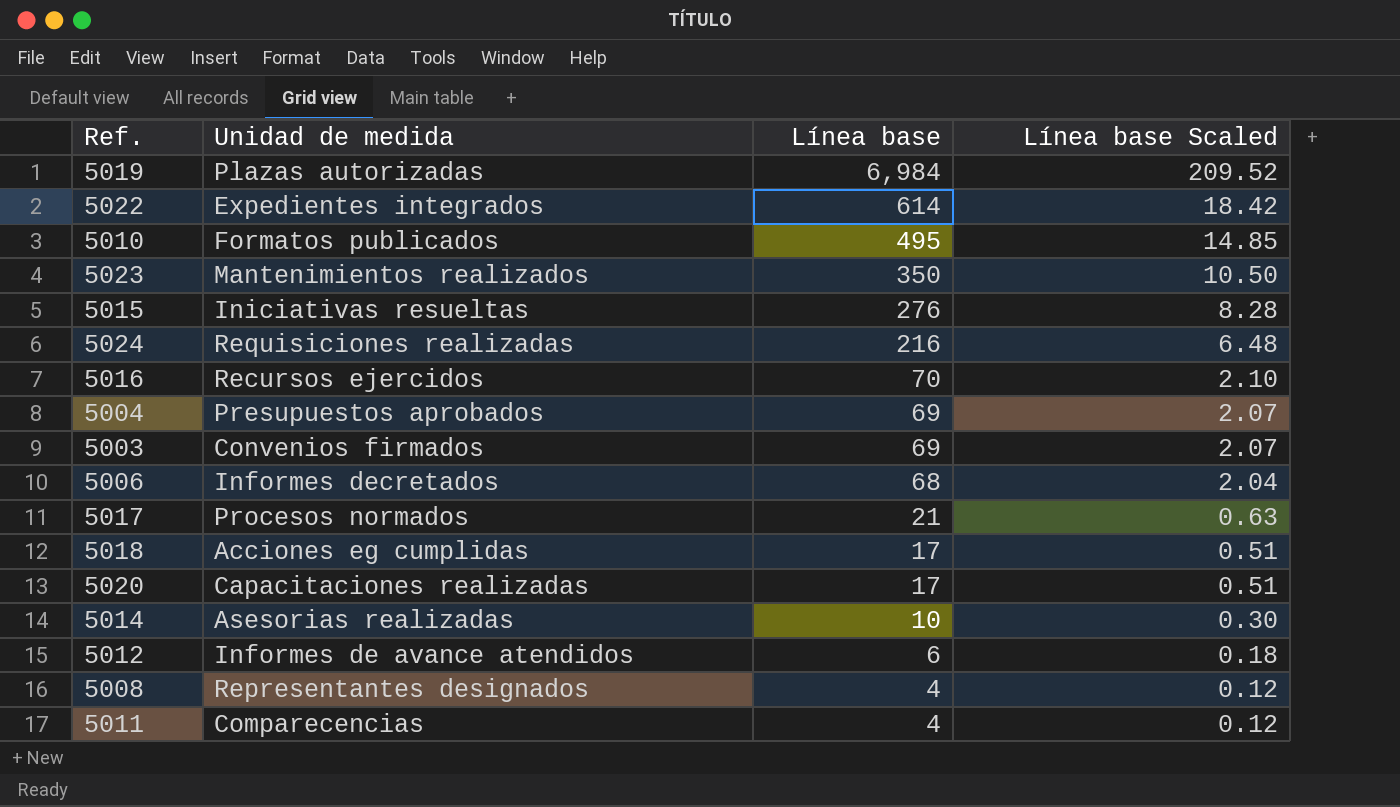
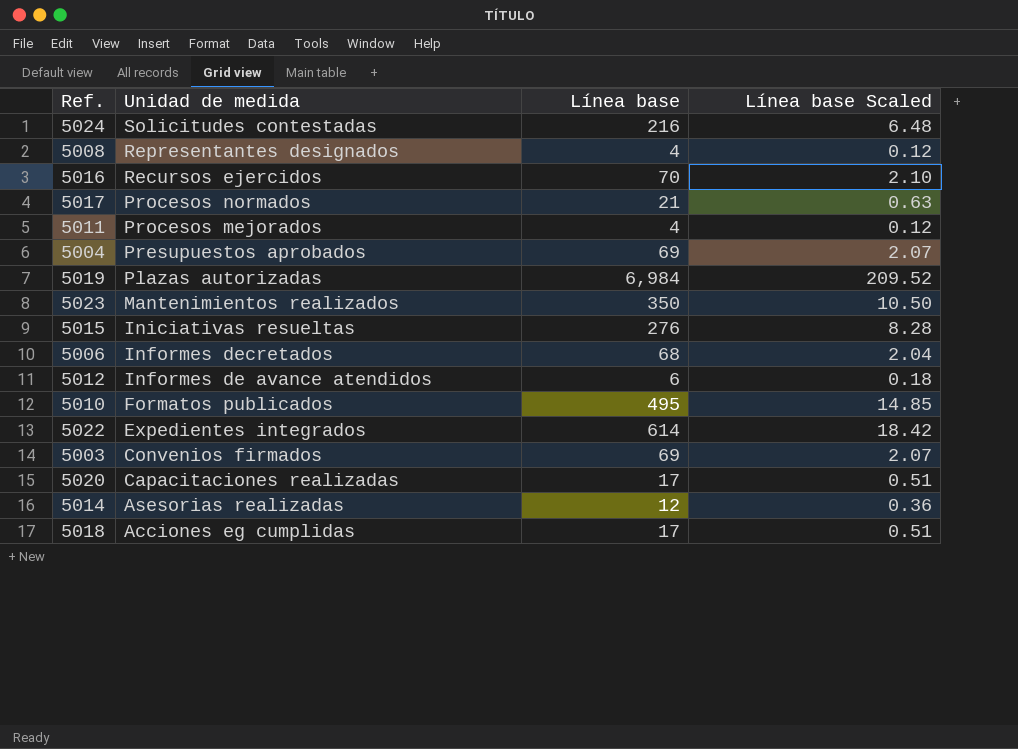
row order: Línea base descending -> Unidad de medida descending
5024 | Unidad de medida: Requisiciones realizadas -> Solicitudes contestadas
5011 | Unidad de medida: Comparecencias -> Procesos mejorados
5014 | Línea base: 10 -> 12
5014 | Línea base Scaled: 0.30 -> 0.36

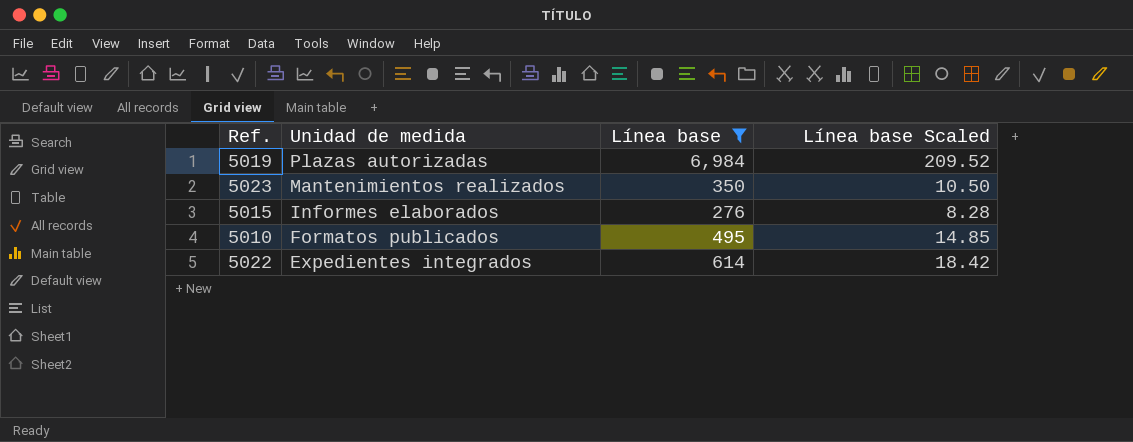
filter: none -> Línea base >= 276
5015 | Unidad de medida: Iniciativas resueltas -> Informes elaborados

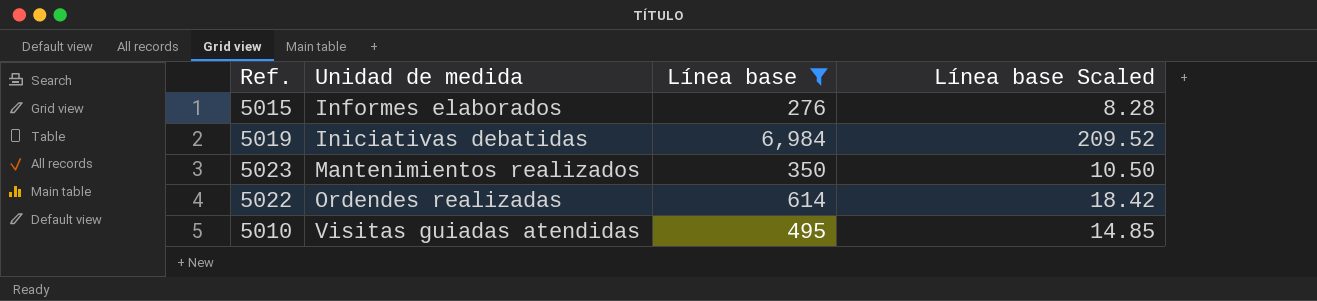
row order: Unidad de medida descending -> Unidad de medida ascending
5019 | Unidad de medida: Plazas autorizadas -> Iniciativas debatidas
5022 | Unidad de medida: Expedientes integrados -> Ordendes realizadas
5010 | Unidad de medida: Formatos publicados -> Visitas guiadas atendidas

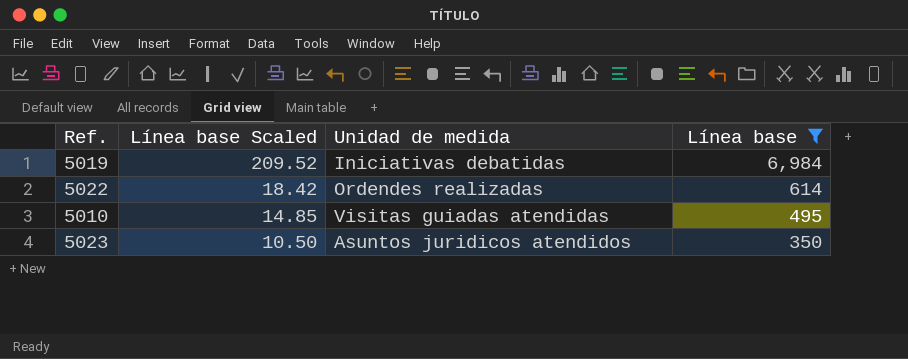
row order: Unidad de medida ascending -> Línea base Scaled descending
column Línea base Scaled | position: 4 -> 2
row 5015: Informes elaborados | 276 | 8.28 -> none
5023 | Unidad de medida: Mantenimientos realizados -> Asuntos juridicos atendidos

